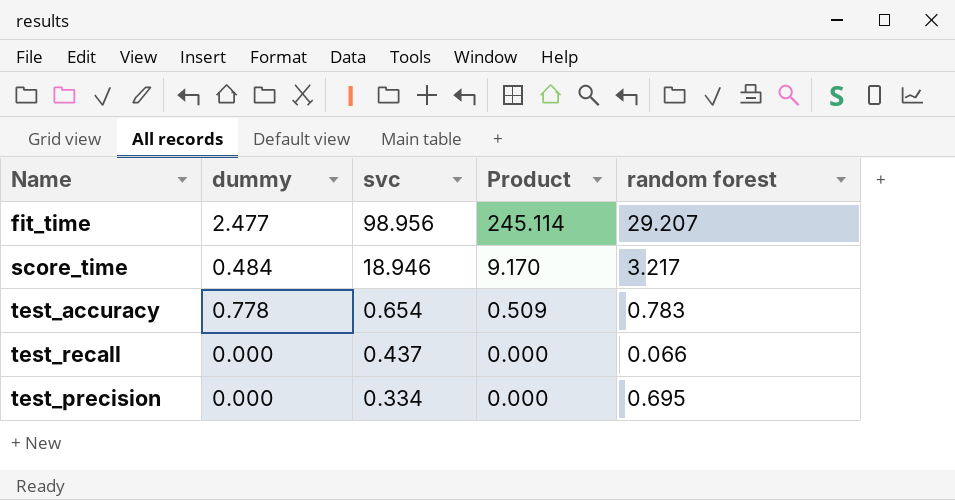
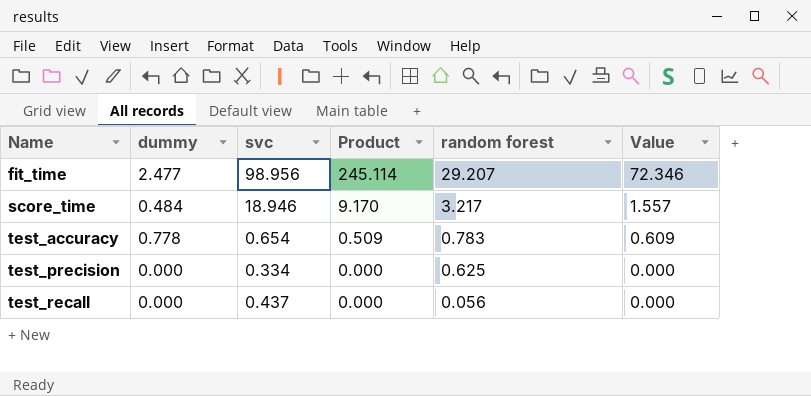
row order: svc descending -> Name ascending
column Value | formula: none -> [dummy] * [random forest]
test_precision | random forest: 0.695 -> 0.625
test_recall | random forest: 0.066 -> 0.056

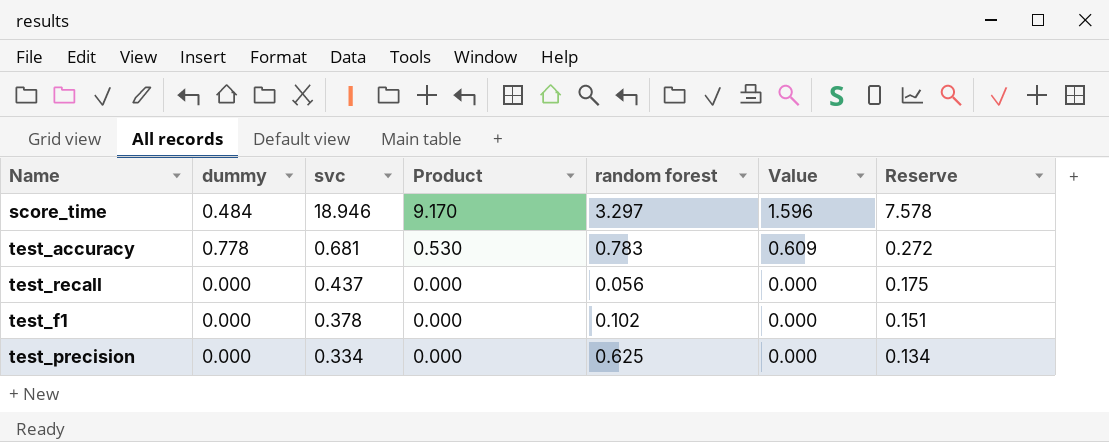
row order: Name ascending -> svc descending
column Reserve | formula: none -> [svc] * 0.4
row fit_time: 2.477 | 98.956 | 245.114 | 29.207 | 72.346 -> none
score_time | random forest: 3.217 -> 3.297
score_time | Value: 1.557 -> 1.596
test_accuracy | svc: 0.654 -> 0.681
test_accuracy | Product: 0.509 -> 0.530
row test_f1: none -> 0.000 | 0.378 | 0.000 | 0.102 | 0.000 | 0.151

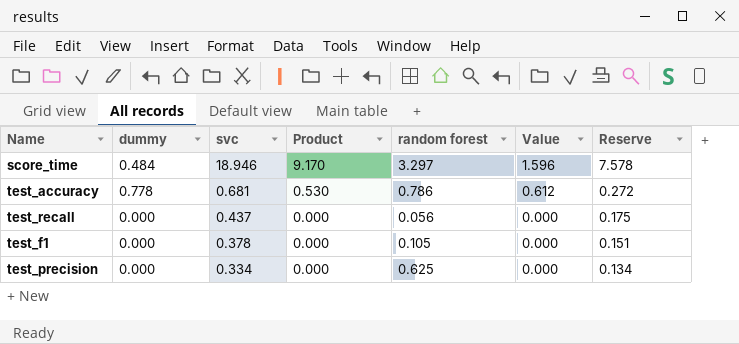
test_accuracy | random forest: 0.783 -> 0.786
test_accuracy | Value: 0.609 -> 0.612
test_f1 | random forest: 0.102 -> 0.105

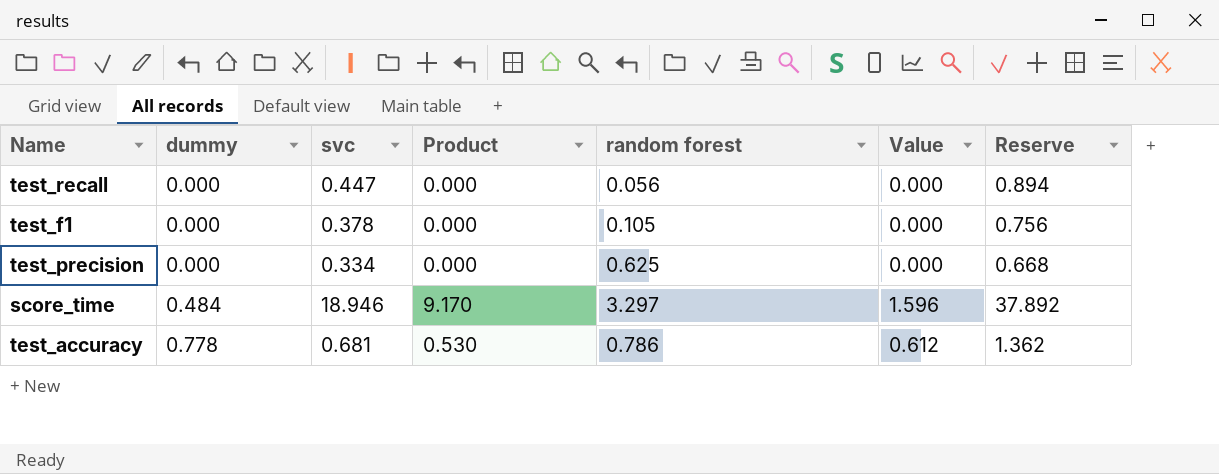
row order: svc descending -> dummy ascending
column Reserve | formula: [svc] * 0.4 -> [svc] * 2
test_recall | svc: 0.437 -> 0.447

